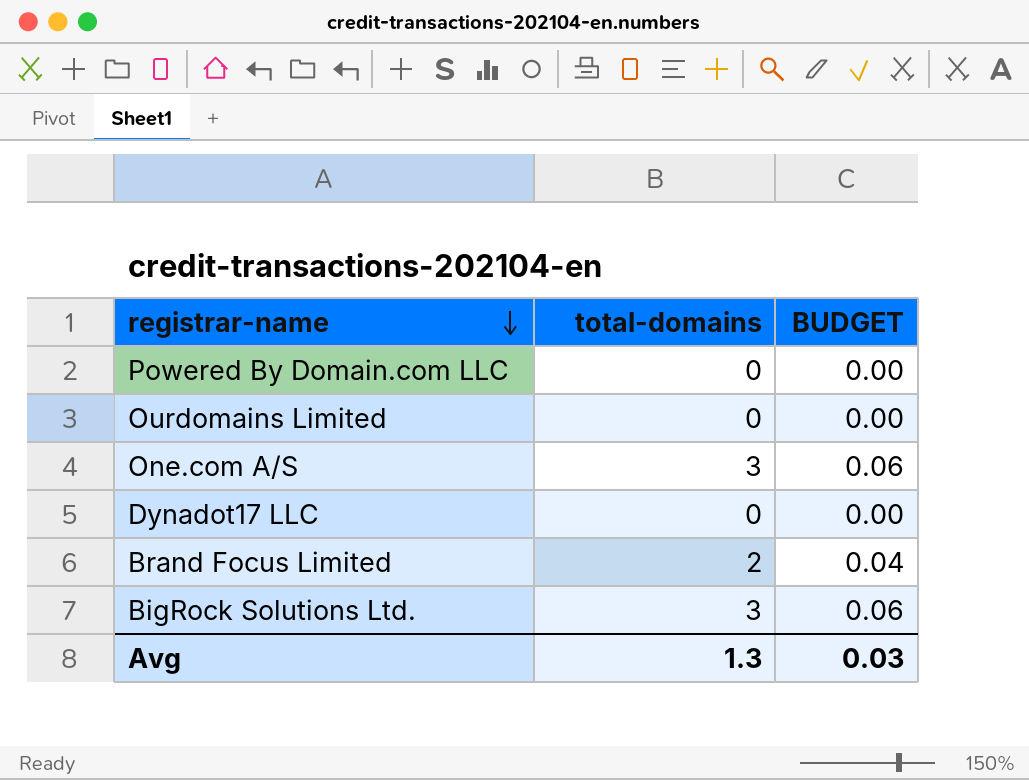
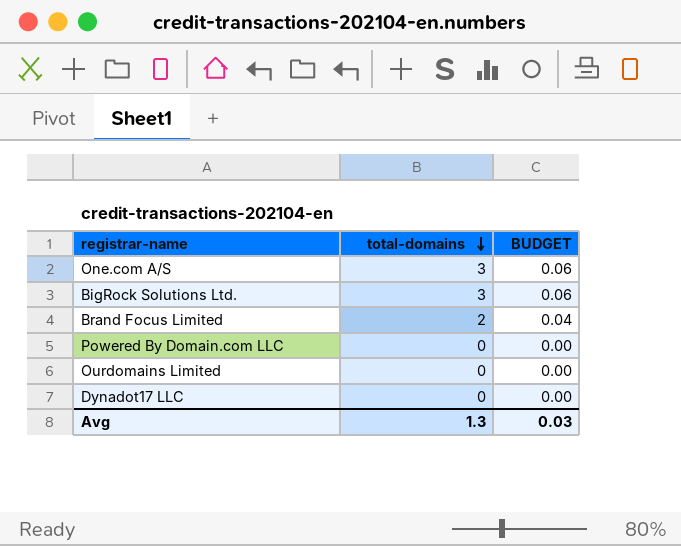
row order: registrar-name descending -> total-domains descending

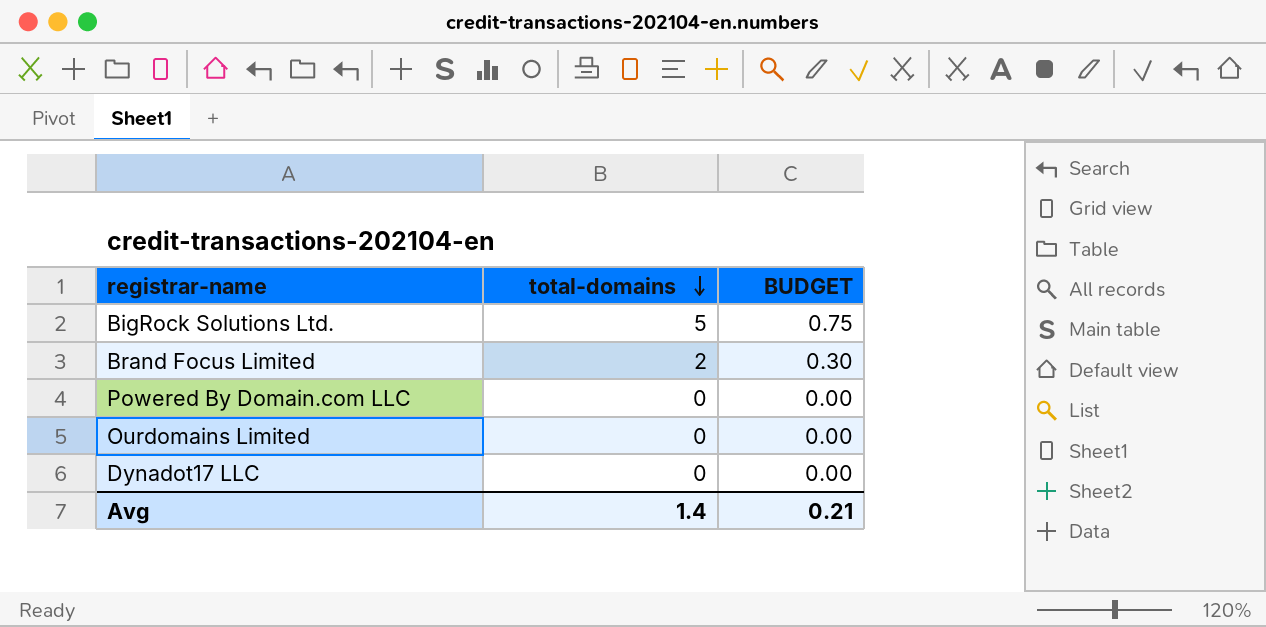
column BUDGET | formula: [total-domains] * 0.02 -> [total-domains] * 0.15
row One.com A/S: 3 | 0.06 -> none
BigRock Solutions Ltd. | total-domains: 3 -> 5
Avg | total-domains: 1.3 -> 1.4
Avg | BUDGET: 0.03 -> 0.21

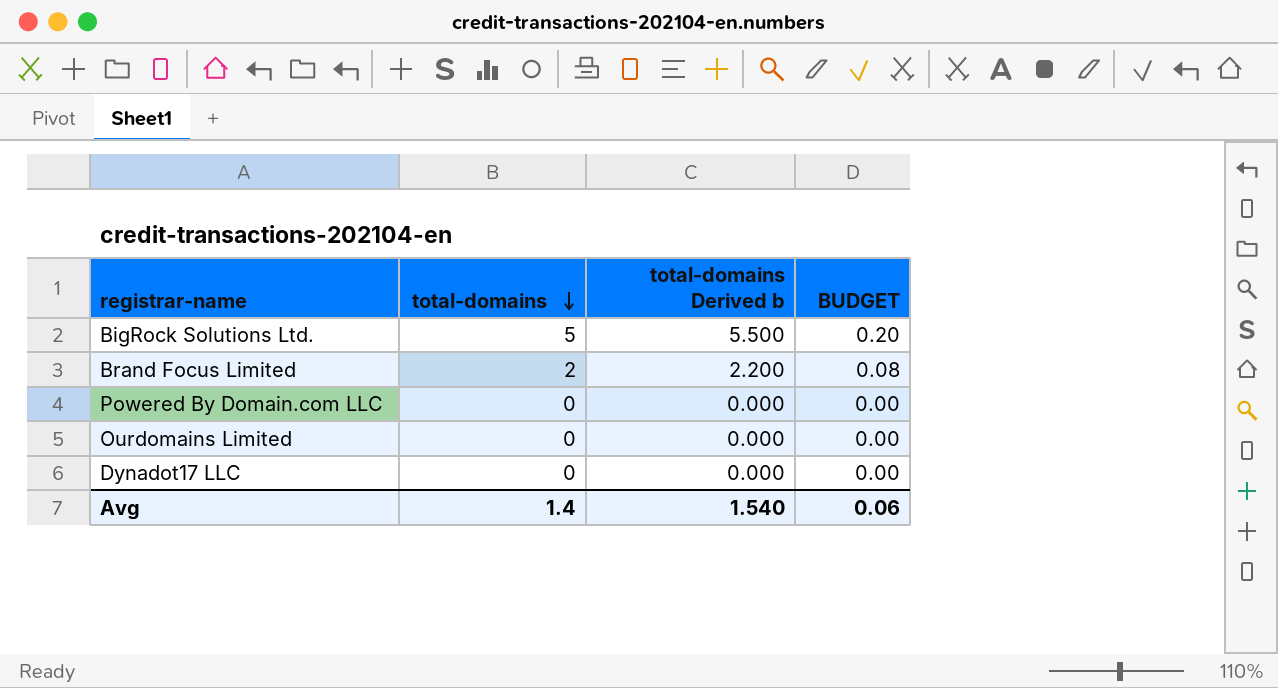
column total-domains Derived b | formula: none -> [total-domains] * 1.1
column BUDGET | formula: [total-domains] * 0.15 -> [total-domains] * 0.04
Avg | BUDGET: 0.21 -> 0.06

